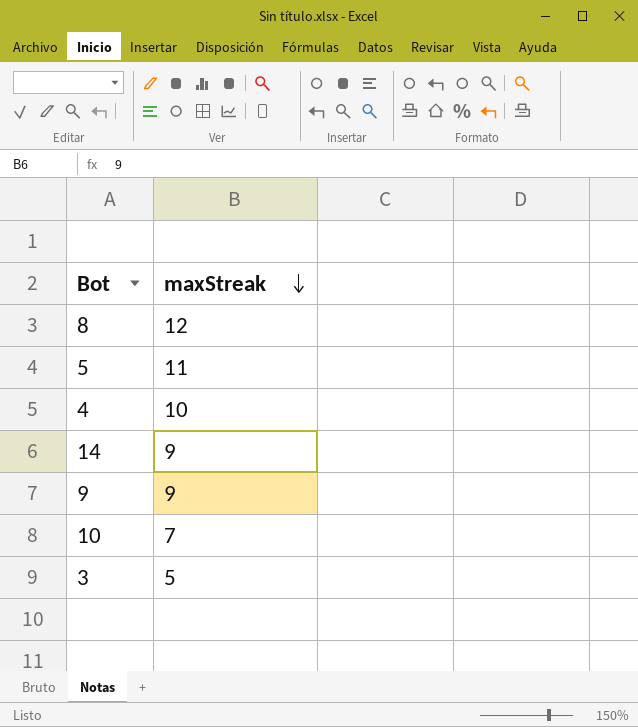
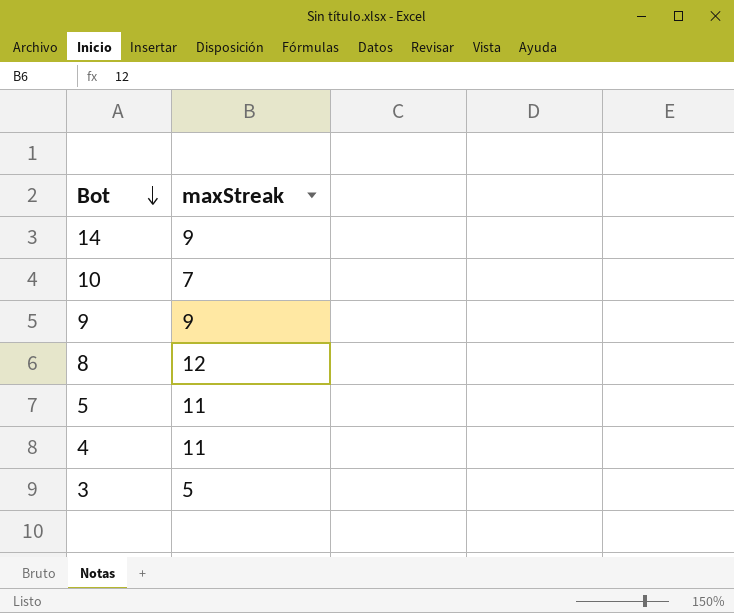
row order: maxStreak descending -> Bot descending
4 | maxStreak: 10 -> 11

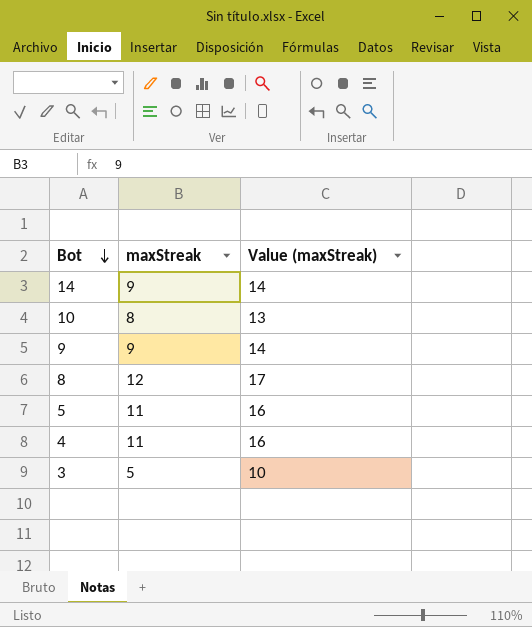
column Value (maxStreak) | formula: none -> [maxStreak] + 5
10 | maxStreak: 7 -> 8

